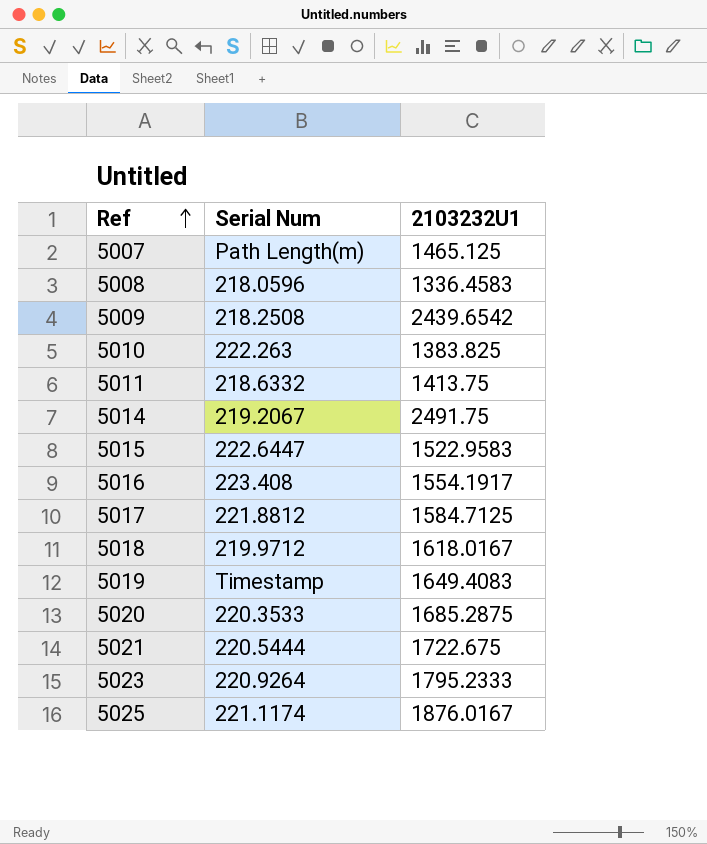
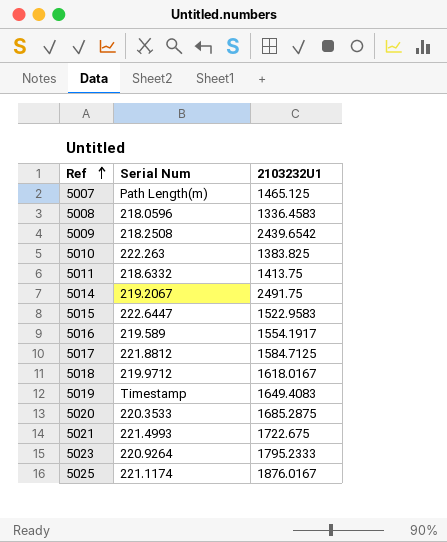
5016 | Serial Num: 223.408 -> 219.589
5021 | Serial Num: 220.5444 -> 221.4993

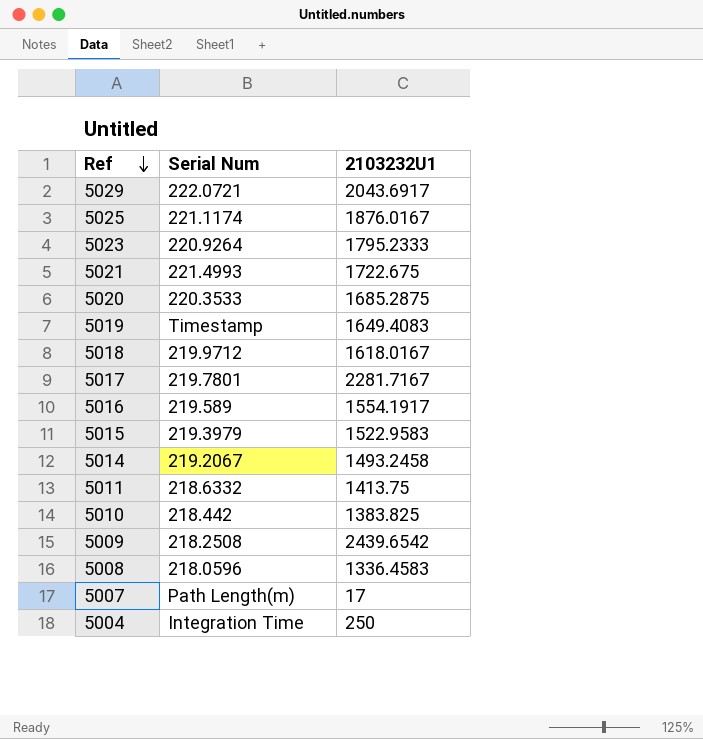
row order: Ref ascending -> Ref descending
row 5029: none -> 222.0721 | 2043.6917
5017 | Serial Num: 221.8812 -> 219.7801
5017 | 2103232U1: 1584.7125 -> 2281.7167
5015 | Serial Num: 222.6447 -> 219.3979
5014 | 2103232U1: 2491.75 -> 1493.2458
5010 | Serial Num: 222.263 -> 218.442
5007 | 2103232U1: 1465.125 -> 17
row 5004: none -> Integration Time | 250

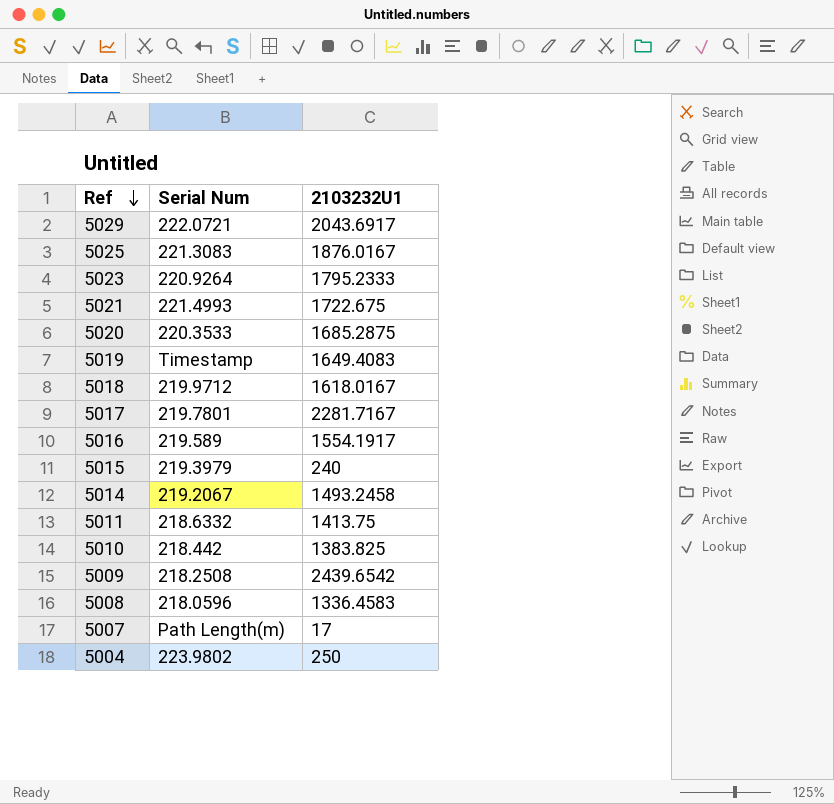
5025 | Serial Num: 221.1174 -> 221.3083
5015 | 2103232U1: 1522.9583 -> 240
5004 | Serial Num: Integration Time -> 223.9802

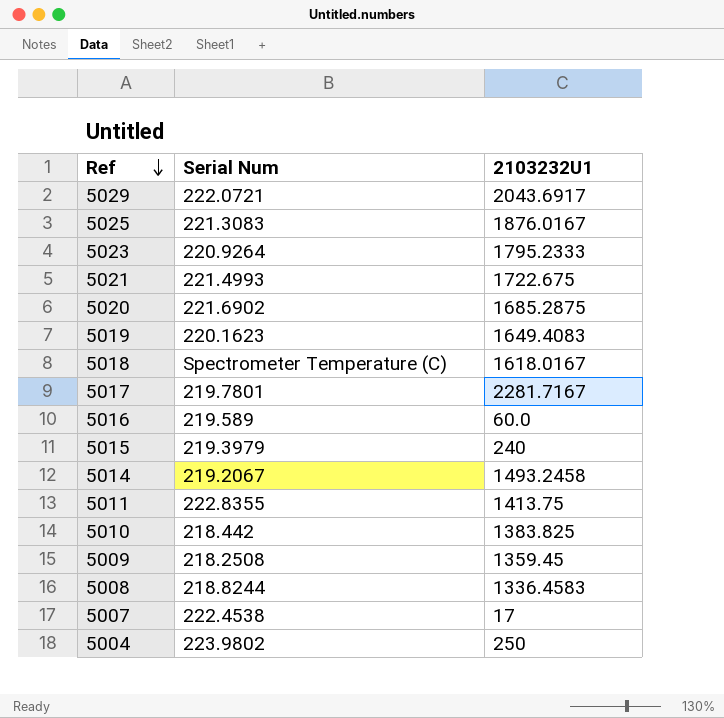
5020 | Serial Num: 220.3533 -> 221.6902
5019 | Serial Num: Timestamp -> 220.1623
5018 | Serial Num: 219.9712 -> Spectrometer Temperature (C)
5016 | 2103232U1: 1554.1917 -> 60.0
5011 | Serial Num: 218.6332 -> 222.8355
5009 | 2103232U1: 2439.6542 -> 1359.45
5008 | Serial Num: 218.0596 -> 218.8244
5007 | Serial Num: Path Length(m) -> 222.4538

